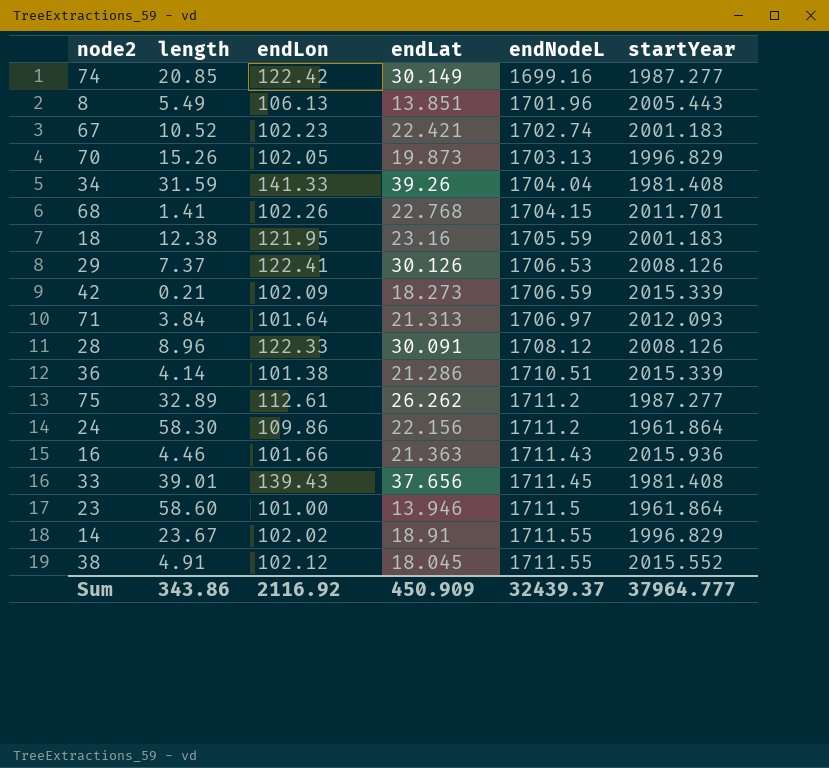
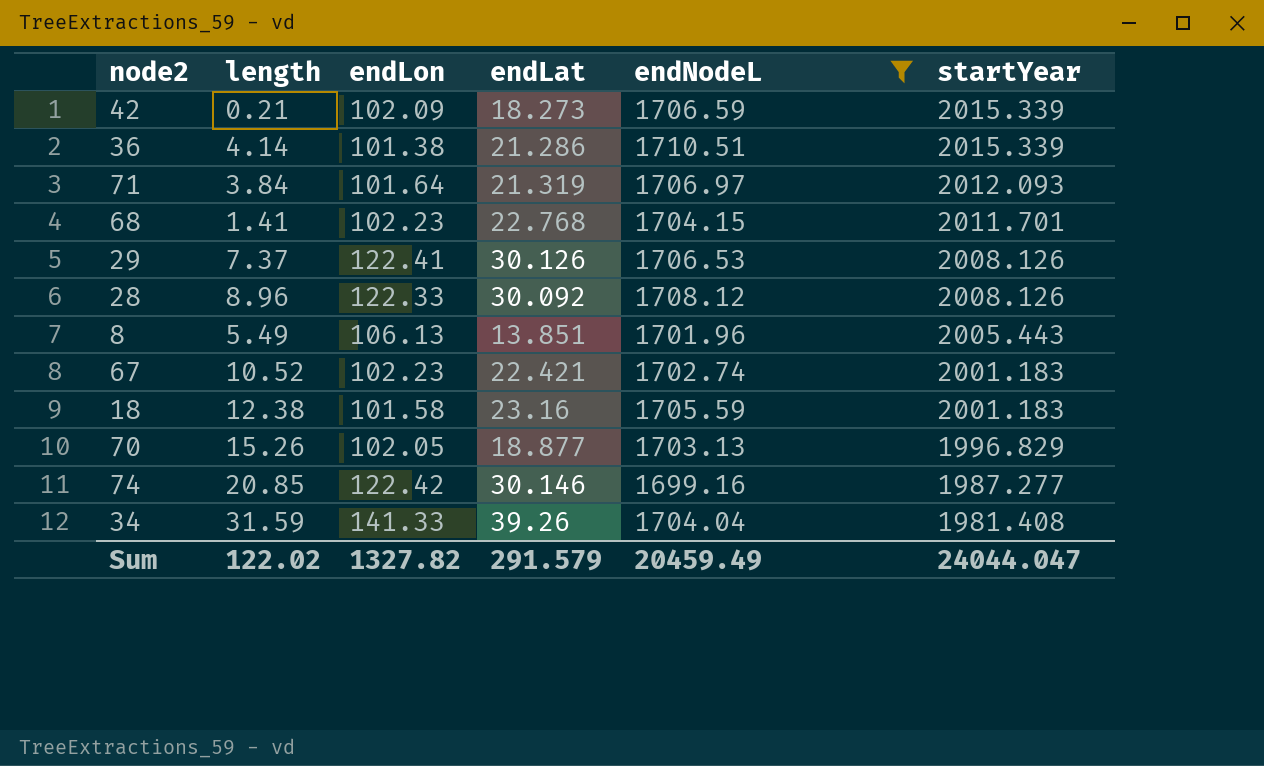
filter: none -> endNodeL <= 1710.51
row order: endNodeL ascending -> startYear descending
71 | endLat: 21.313 -> 21.319
68 | endLon: 102.26 -> 102.23
28 | endLat: 30.091 -> 30.092
18 | endLon: 121.95 -> 101.58
70 | endLat: 19.873 -> 18.877
74 | endLat: 30.149 -> 30.146
Sum | length: 343.86 -> 122.02
Sum | endLon: 2116.92 -> 1327.82
Sum | endLat: 450.909 -> 291.579
Sum | endNodeL: 32439.37 -> 20459.49
Sum | startYear: 37964.777 -> 24044.047

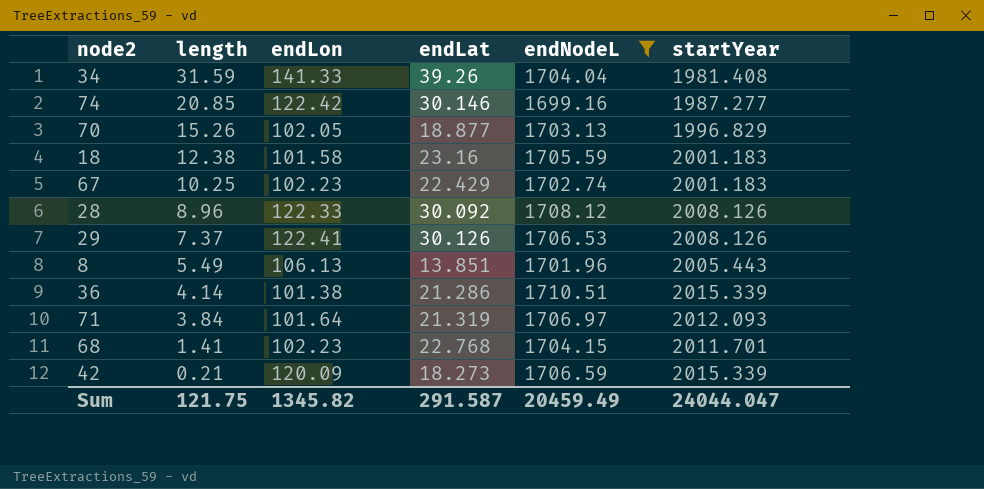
row order: startYear descending -> length descending
67 | length: 10.52 -> 10.25
67 | endLat: 22.421 -> 22.429
42 | endLon: 102.09 -> 120.09
Sum | length: 122.02 -> 121.75
Sum | endLon: 1327.82 -> 1345.82
Sum | endLat: 291.579 -> 291.587

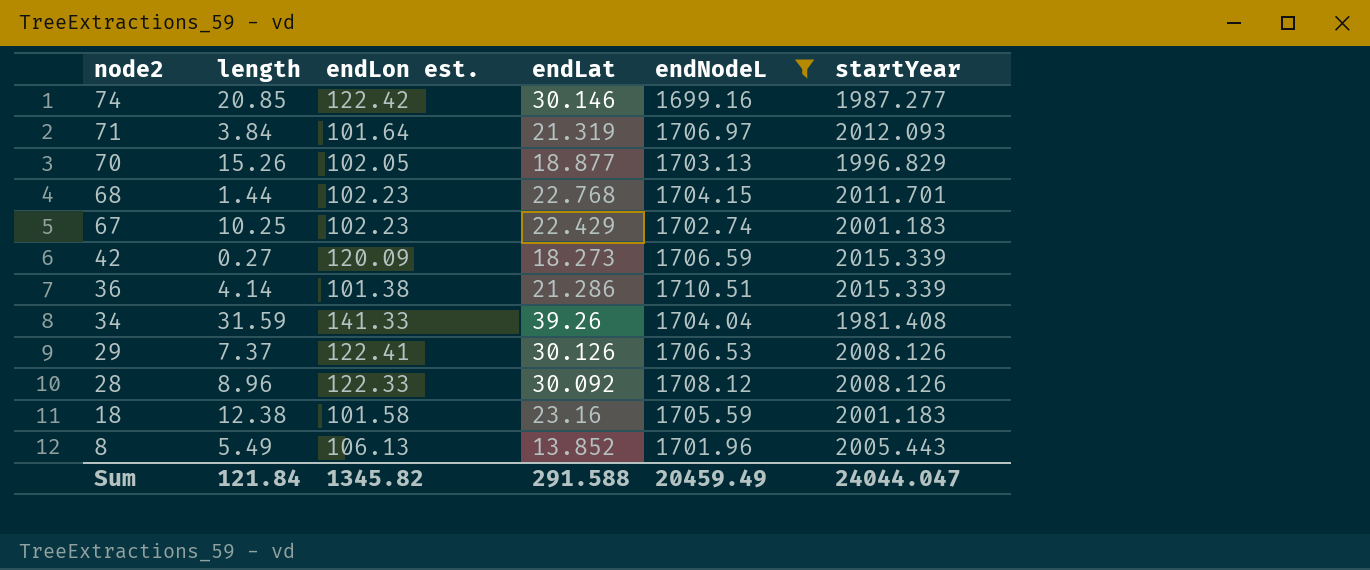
row order: length descending -> node2 descending
column name: endLon -> endLon est.
68 | length: 1.41 -> 1.44
42 | length: 0.21 -> 0.27
8 | endLat: 13.851 -> 13.852
Sum | length: 121.75 -> 121.84
Sum | endLat: 291.587 -> 291.588

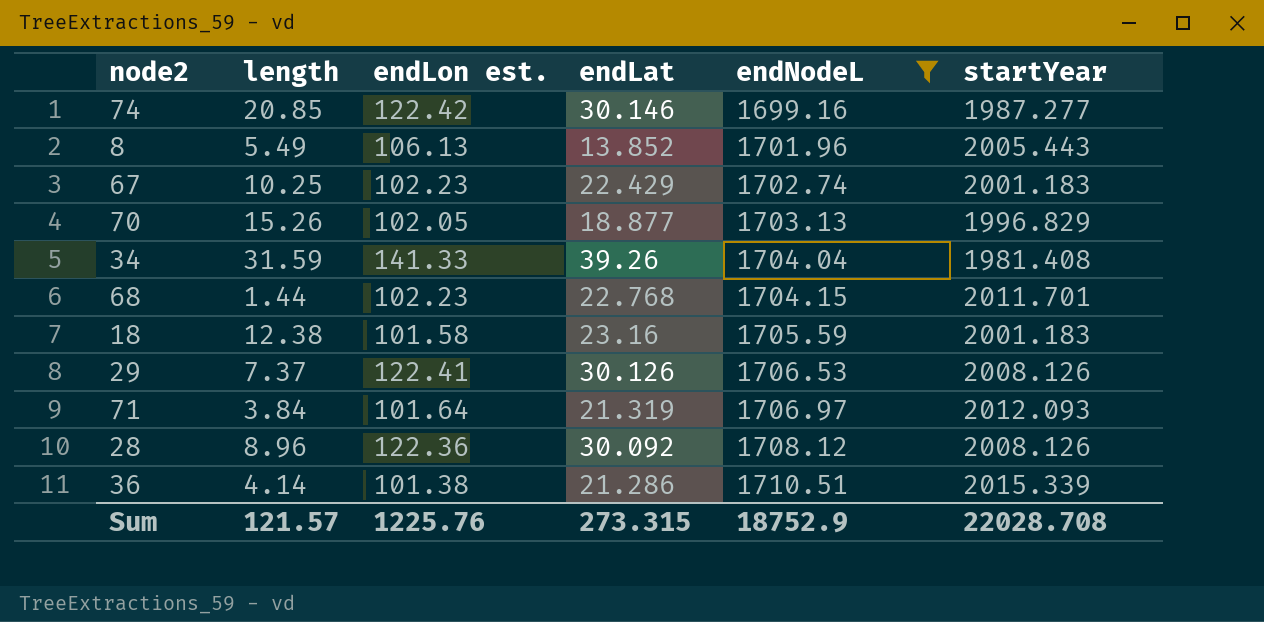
row order: node2 descending -> endNodeL ascending
row 42: 0.27 | 120.09 | 18.273 | 1706.59 | 2015.339 -> none
28 | endLon est.: 122.33 -> 122.36
Sum | length: 121.84 -> 121.57
Sum | endLon est.: 1345.82 -> 1225.76
Sum | endLat: 291.588 -> 273.315
Sum | endNodeL: 20459.49 -> 18752.9
Sum | startYear: 24044.047 -> 22028.708

